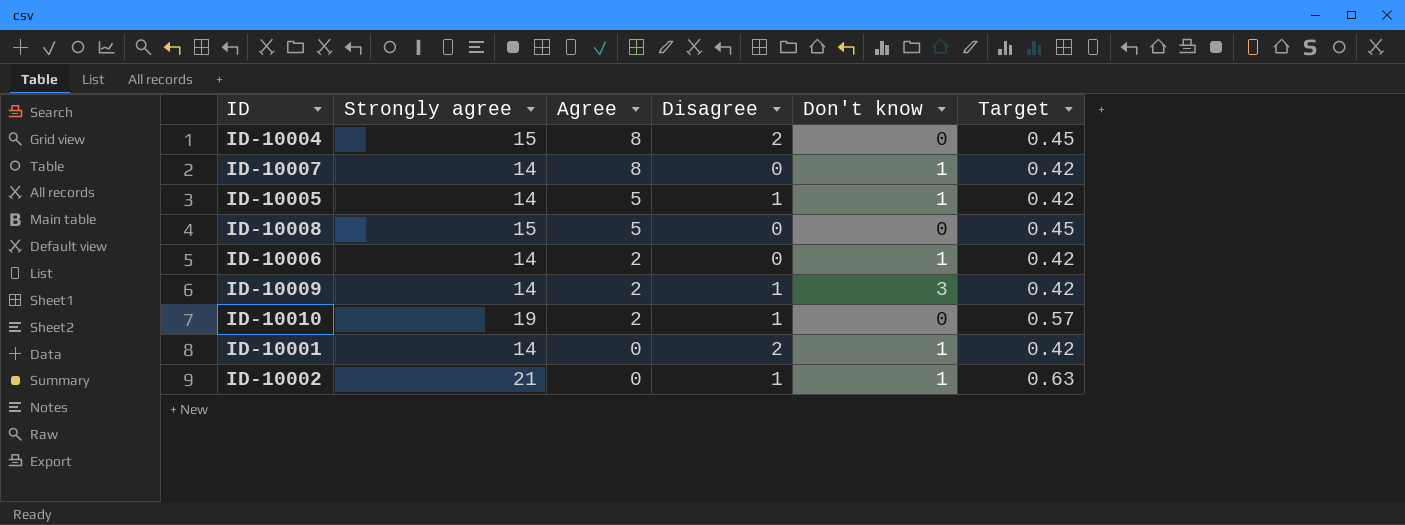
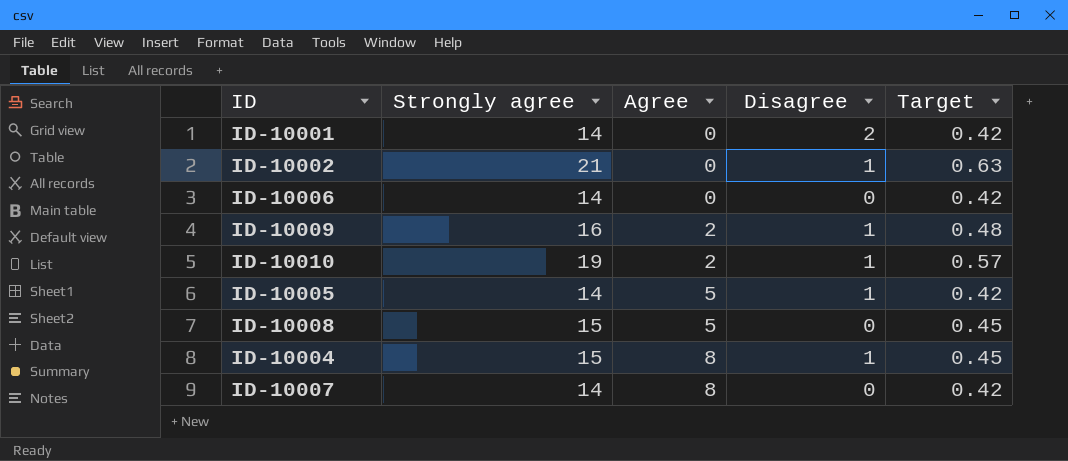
row order: Agree descending -> Agree ascending
column Don't know | position: 5 -> none
ID-10006 | Agree: 2 -> 0
ID-10009 | Strongly agree: 14 -> 16
ID-10009 | Target: 0.42 -> 0.48
ID-10004 | Disagree: 2 -> 1

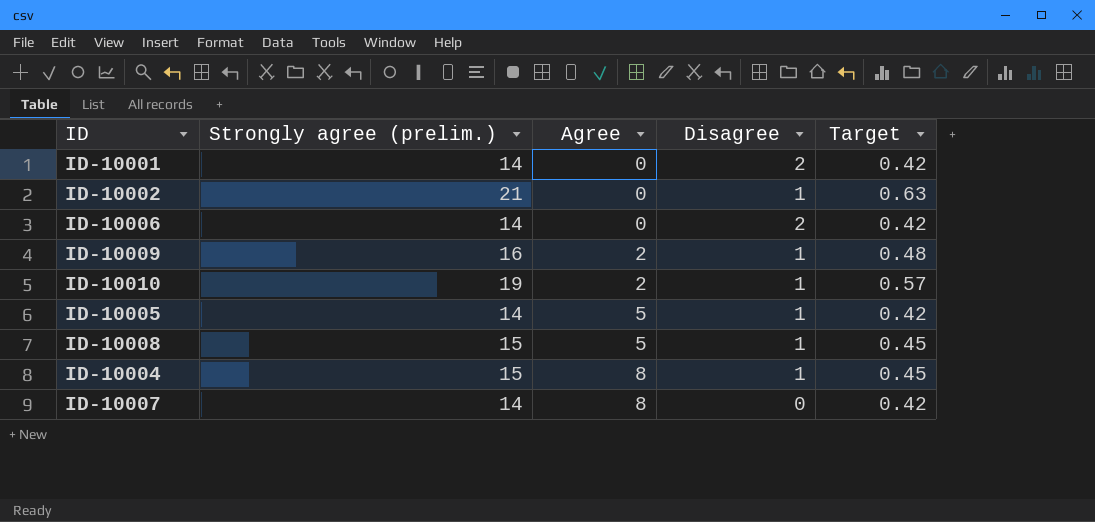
column name: Strongly agree -> Strongly agree (prelim.)
ID-10006 | Disagree: 0 -> 2
ID-10008 | Disagree: 0 -> 1

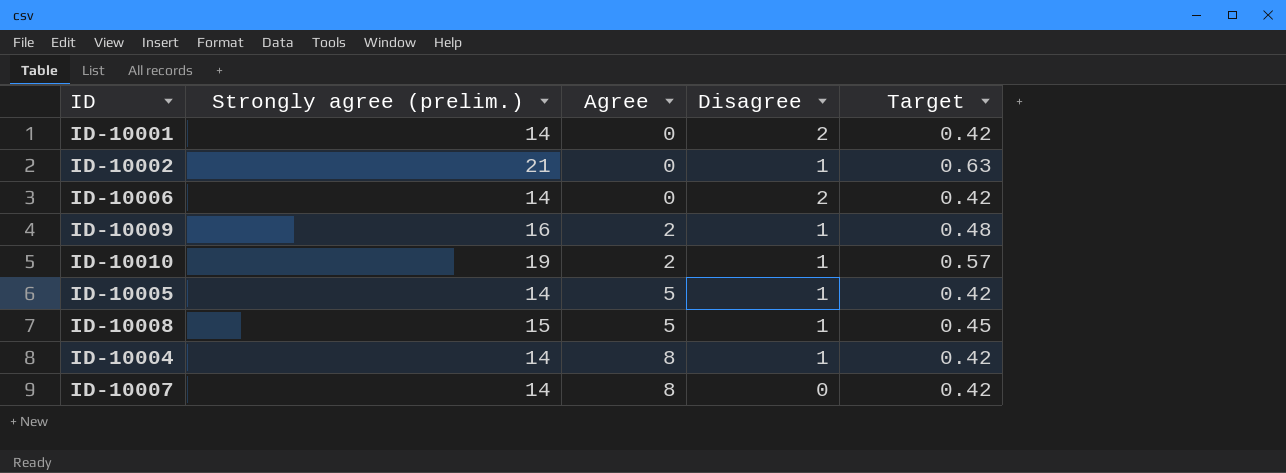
ID-10004 | Strongly agree (prelim.): 15 -> 14
ID-10004 | Target: 0.45 -> 0.42

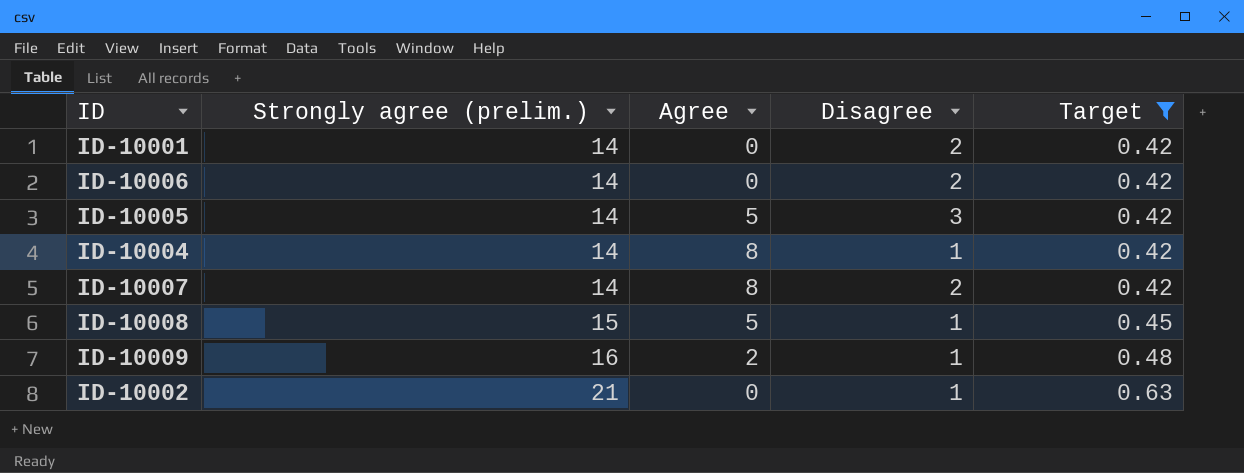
filter: none -> Target != 0.57
row order: Agree ascending -> Strongly agree (prelim.) ascending
ID-10005 | Disagree: 1 -> 3
ID-10007 | Disagree: 0 -> 2

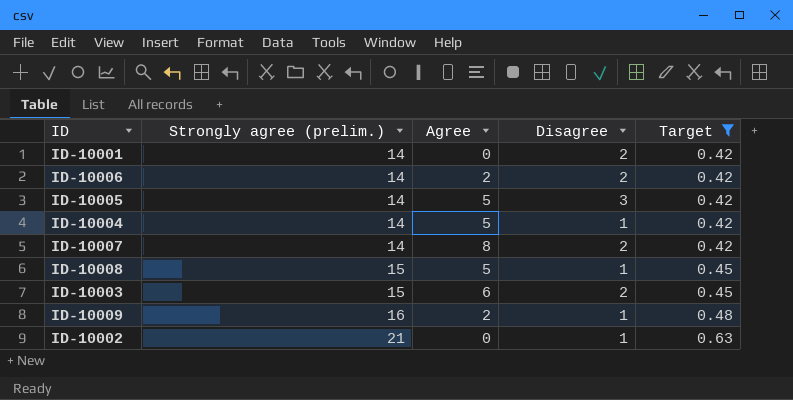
ID-10006 | Agree: 0 -> 2
ID-10004 | Agree: 8 -> 5
row ID-10003: none -> 15 | 6 | 2 | 0.45

